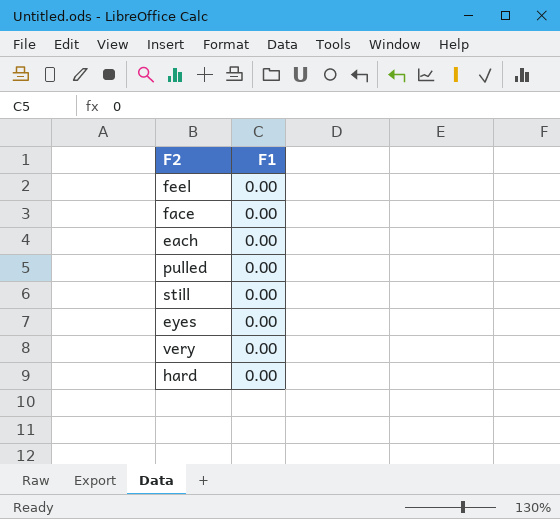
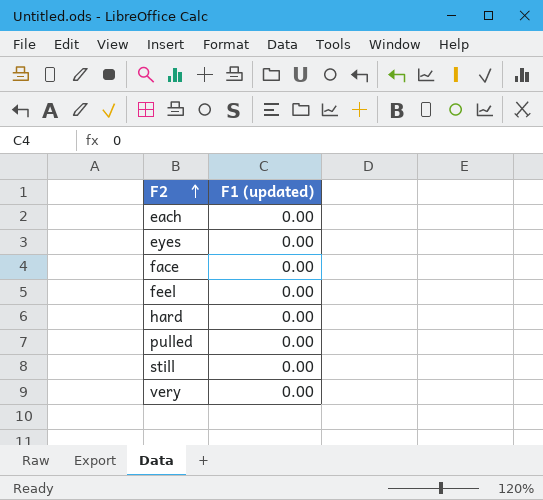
row order: none -> F2 ascending
column name: F1 -> F1 (updated)

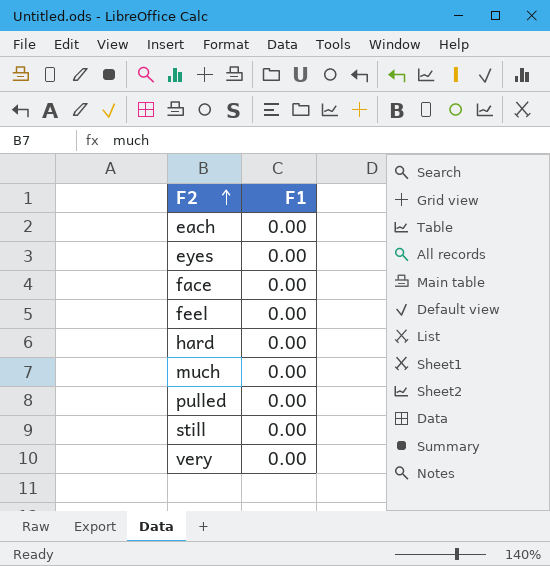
column name: F1 (updated) -> F1
row much: none -> 0.00

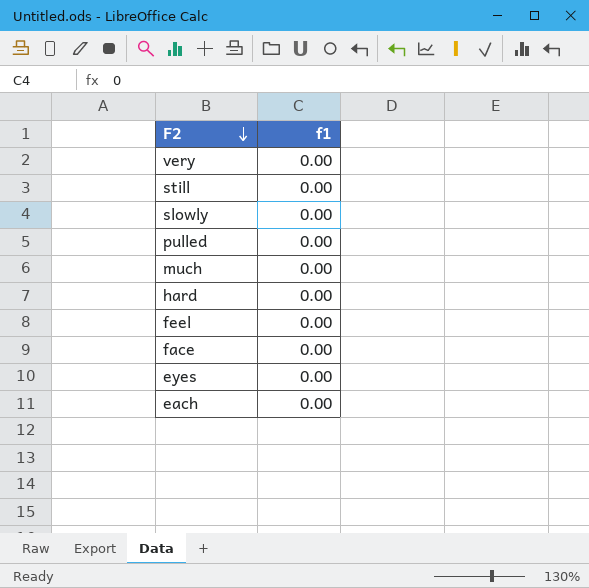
row order: F2 ascending -> F2 descending
column name: F1 -> f1
row slowly: none -> 0.00

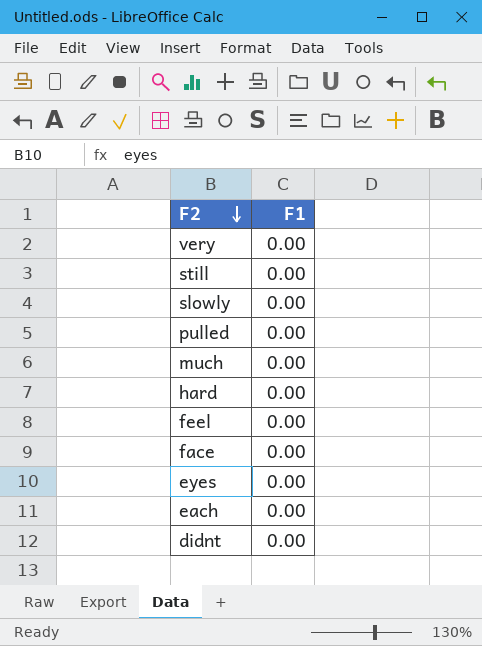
column name: f1 -> F1
row didnt: none -> 0.00

